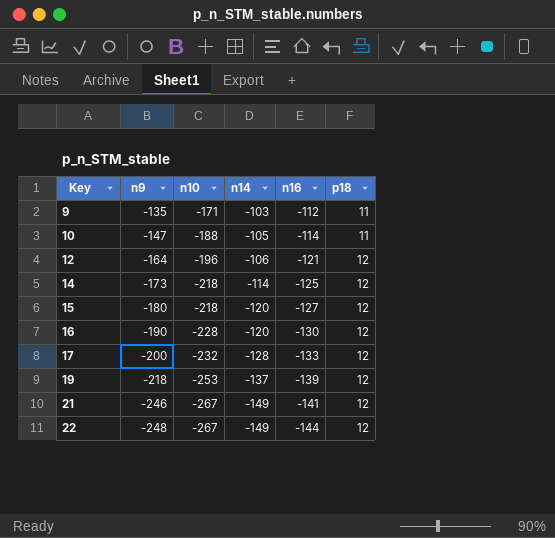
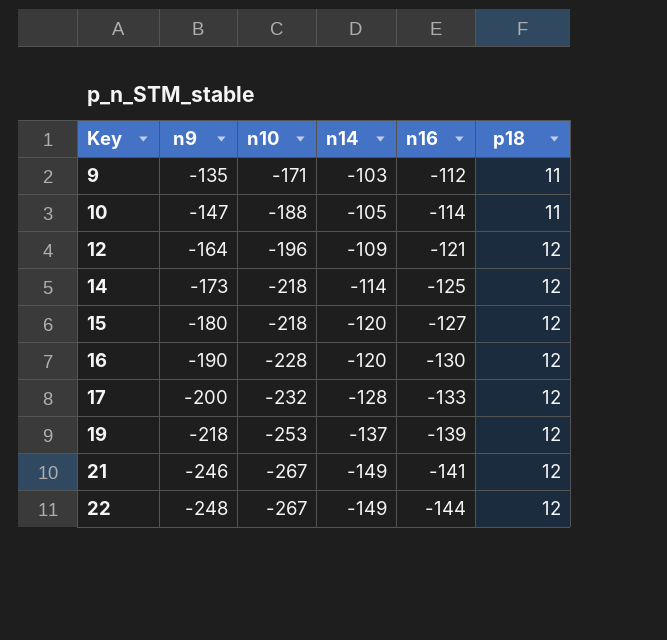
12 | n14: -106 -> -109

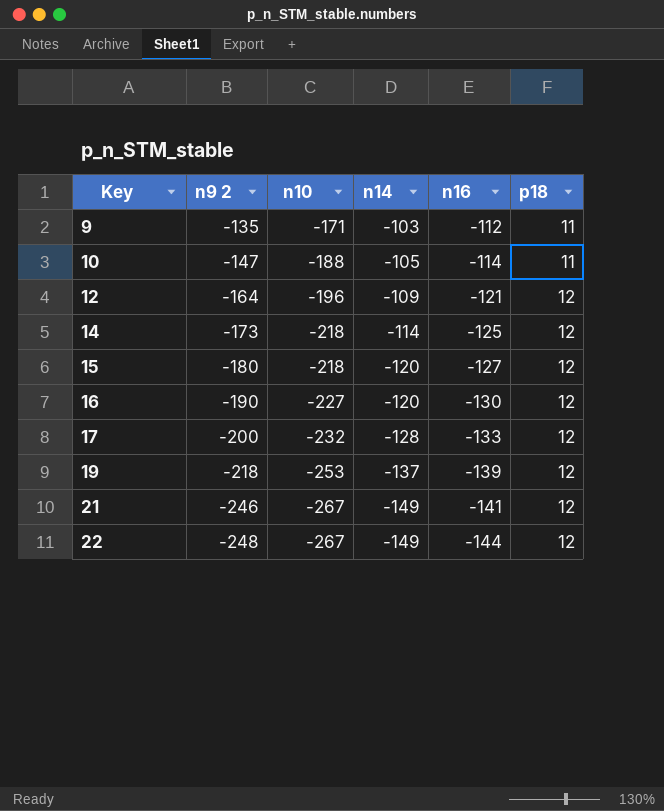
column name: n9 -> n9 2
16 | n10: -228 -> -227

